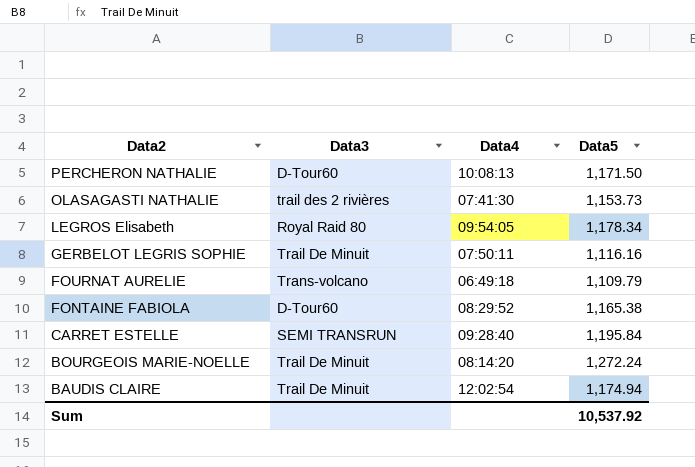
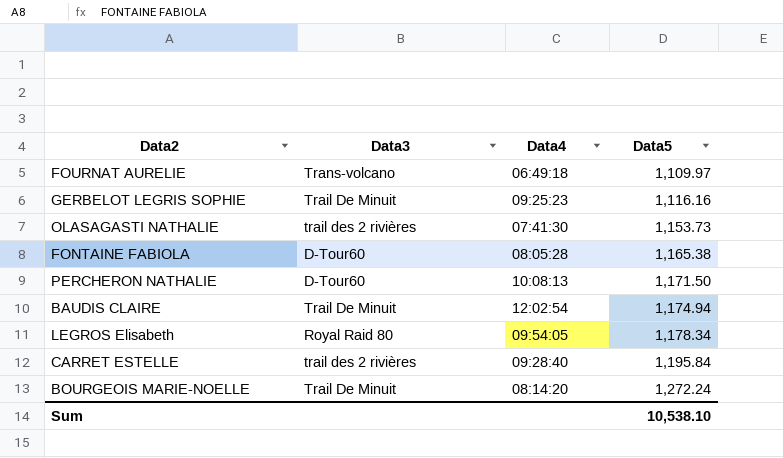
row order: Data2 descending -> Data5 ascending
FOURNAT AURELIE | Data5: 1,109.79 -> 1,109.97
GERBELOT LEGRIS SOPHIE | Data4: 07:50:11 -> 09:25:23
FONTAINE FABIOLA | Data4: 08:29:52 -> 08:05:28
CARRET ESTELLE | Data3: SEMI TRANSRUN -> trail des 2 rivières
Sum | Data5: 10,537.92 -> 10,538.10

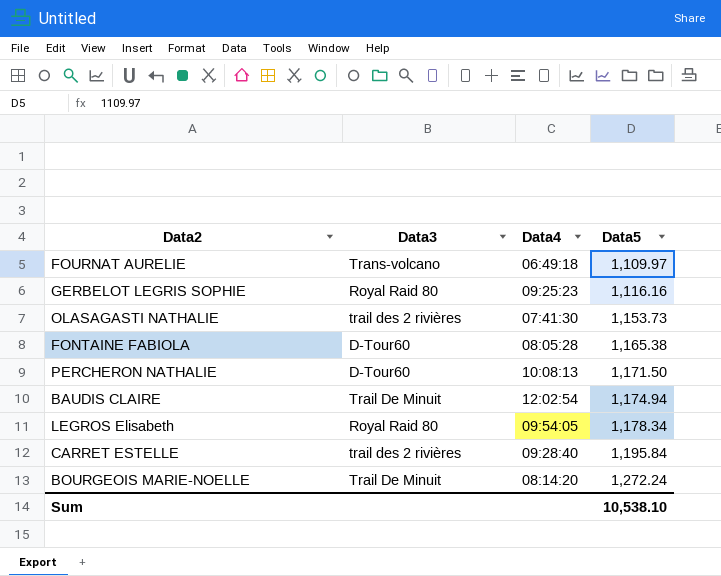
GERBELOT LEGRIS SOPHIE | Data3: Trail De Minuit -> Royal Raid 80

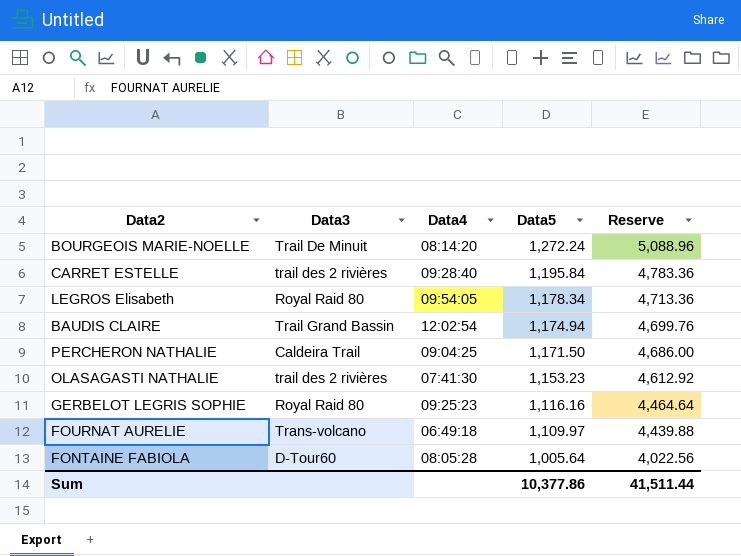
row order: Data5 ascending -> Data5 descending
column Reserve | formula: none -> [Data5] * 4
BAUDIS CLAIRE | Data3: Trail De Minuit -> Trail Grand Bassin
PERCHERON NATHALIE | Data3: D-Tour60 -> Caldeira Trail
PERCHERON NATHALIE | Data4: 10:08:13 -> 09:04:25
OLASAGASTI NATHALIE | Data5: 1,153.73 -> 1,153.23
FONTAINE FABIOLA | Data5: 1,165.38 -> 1,005.64
Sum | Data5: 10,538.10 -> 10,377.86

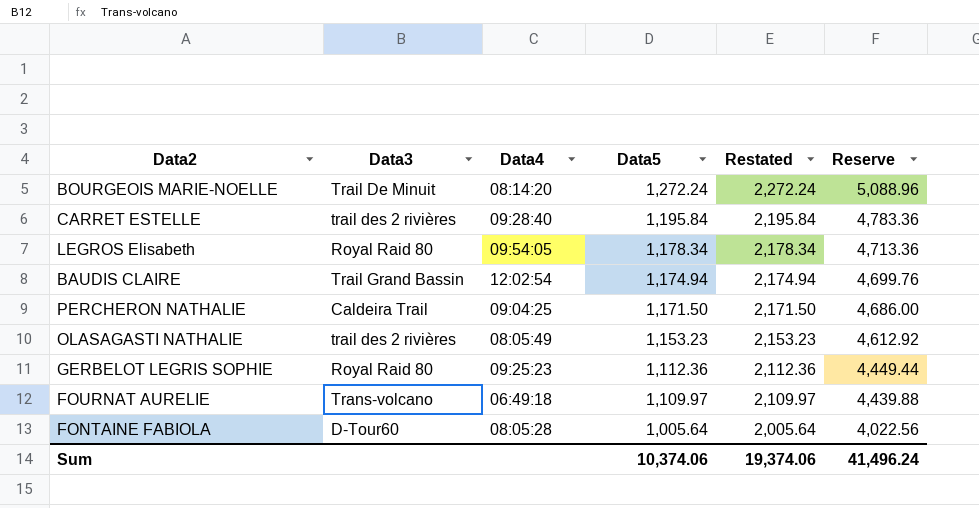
column Restated | formula: none -> [Data5] + 1000
OLASAGASTI NATHALIE | Data4: 07:41:30 -> 08:05:49
GERBELOT LEGRIS SOPHIE | Data5: 1,116.16 -> 1,112.36
GERBELOT LEGRIS SOPHIE | Reserve: 4,464.64 -> 4,449.44
Sum | Data5: 10,377.86 -> 10,374.06
Sum | Reserve: 41,511.44 -> 41,496.24

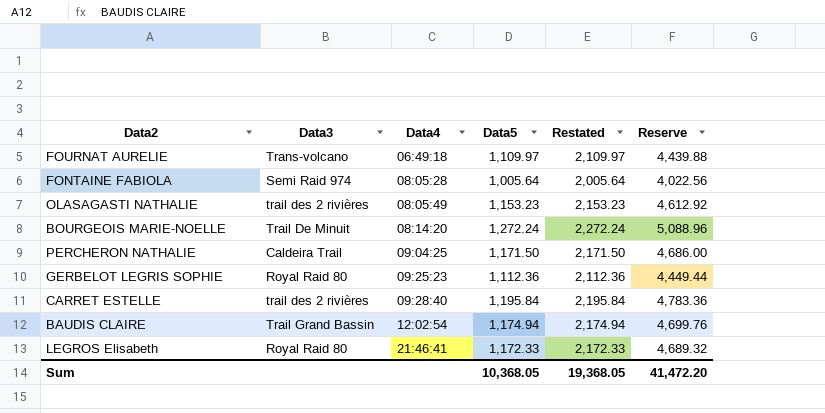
row order: Data5 descending -> Data4 ascending
FONTAINE FABIOLA | Data3: D-Tour60 -> Semi Raid 974
LEGROS Elisabeth | Data4: 09:54:05 -> 21:46:41
LEGROS Elisabeth | Data5: 1,178.34 -> 1,172.33
LEGROS Elisabeth | Restated: 2,178.34 -> 2,172.33
LEGROS Elisabeth | Reserve: 4,713.36 -> 4,689.32
Sum | Data5: 10,374.06 -> 10,368.05
Sum | Restated: 19,374.06 -> 19,368.05
Sum | Reserve: 41,496.24 -> 41,472.20

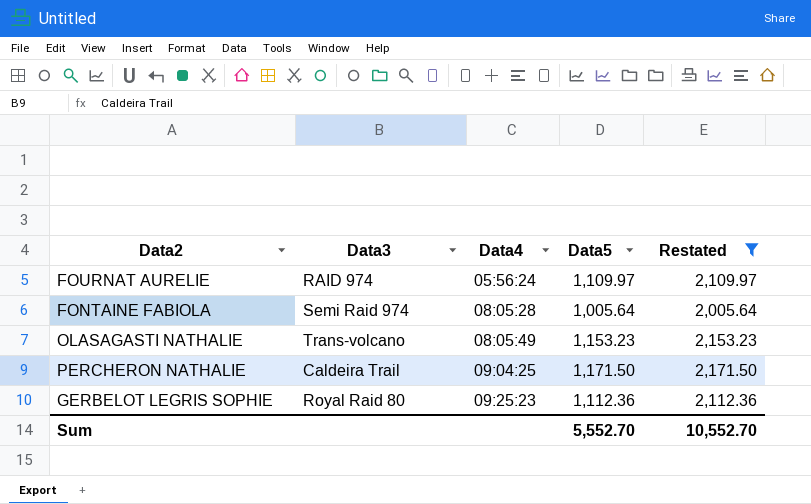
filter: none -> Restated <= 2,171.50
column Reserve | formula: [Data5] * 4 -> none
FOURNAT AURELIE | Data3: Trans-volcano -> RAID 974
FOURNAT AURELIE | Data4: 06:49:18 -> 05:56:24
OLASAGASTI NATHALIE | Data3: trail des 2 rivières -> Trans-volcano
Sum | Data5: 10,368.05 -> 5,552.70
Sum | Restated: 19,368.05 -> 10,552.70

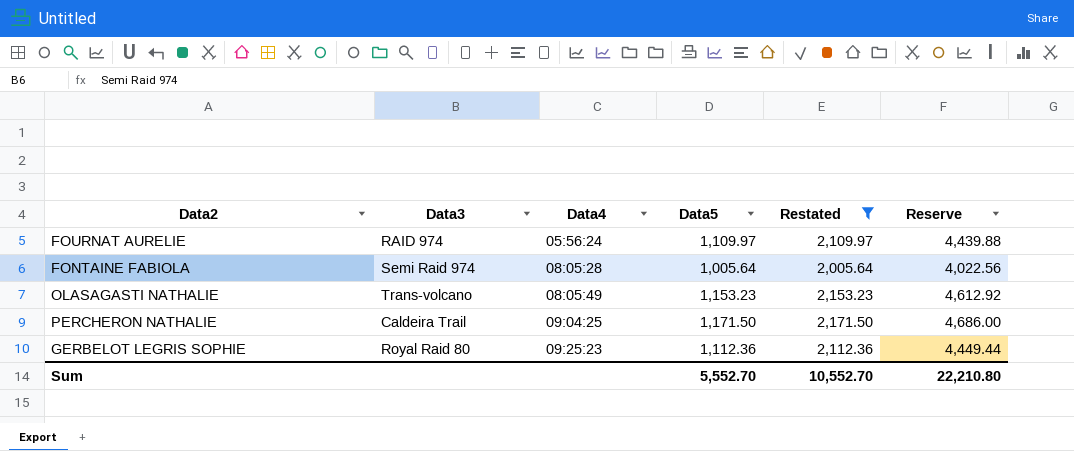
column Reserve | formula: none -> [Data5] * 4

